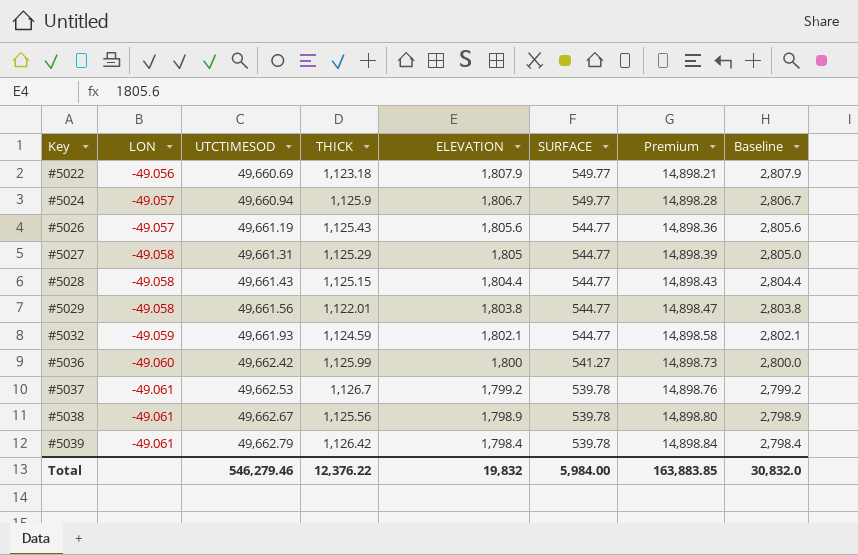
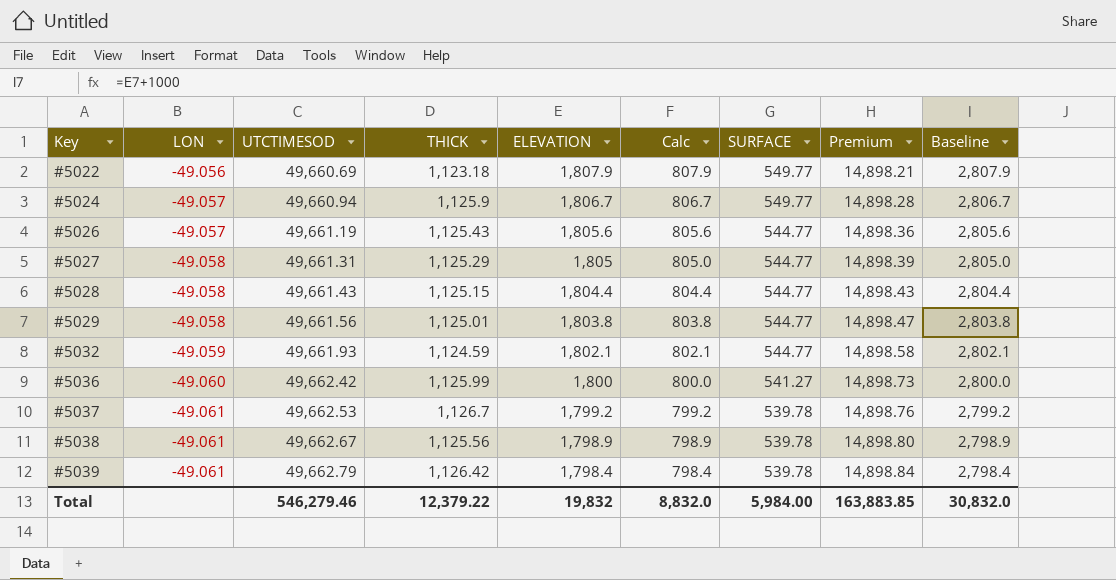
column Calc | formula: none -> [ELEVATION] - 1000
#5029 | THICK: 1,122.01 -> 1,125.01
Total | THICK: 12,376.22 -> 12,379.22

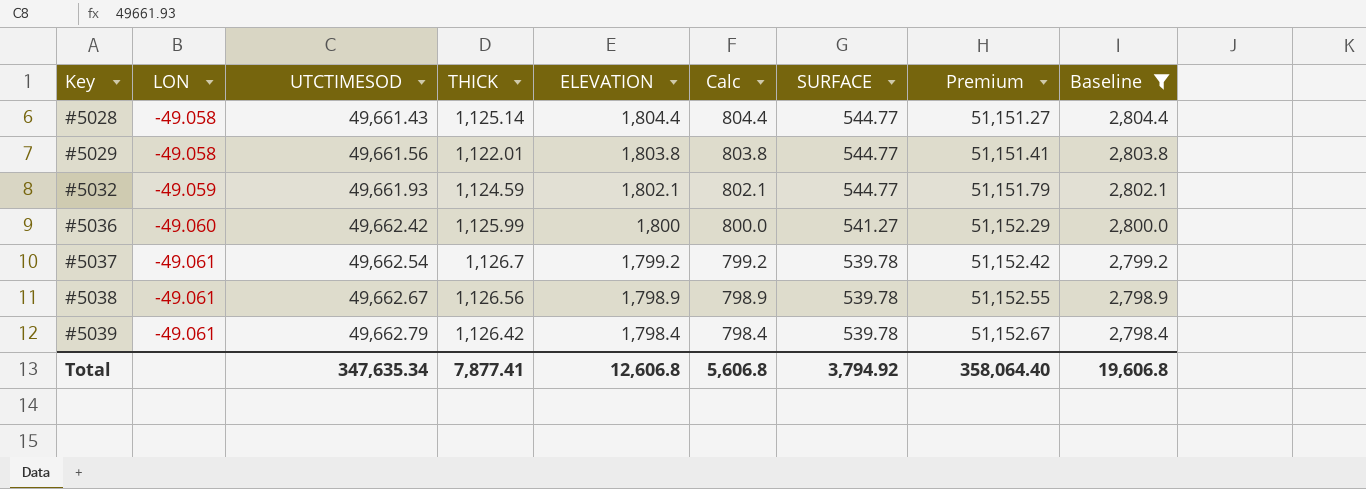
filter: none -> Baseline <= 2,804.4
column Premium | formula: [UTCTIMESOD] * 0.3 -> [UTCTIMESOD] * 1.03
#5028 | THICK: 1,125.15 -> 1,125.14
#5029 | THICK: 1,125.01 -> 1,122.01
#5037 | UTCTIMESOD: 49,662.53 -> 49,662.54
#5038 | THICK: 1,125.56 -> 1,126.56
Total | UTCTIMESOD: 546,279.46 -> 347,635.34
Total | THICK: 12,379.22 -> 7,877.41
Total | ELEVATION: 19,832 -> 12,606.8
Total | Calc: 8,832.0 -> 5,606.8
Total | SURFACE: 5,984.00 -> 3,794.92
Total | Premium: 163,883.85 -> 358,064.40
Total | Baseline: 30,832.0 -> 19,606.8

